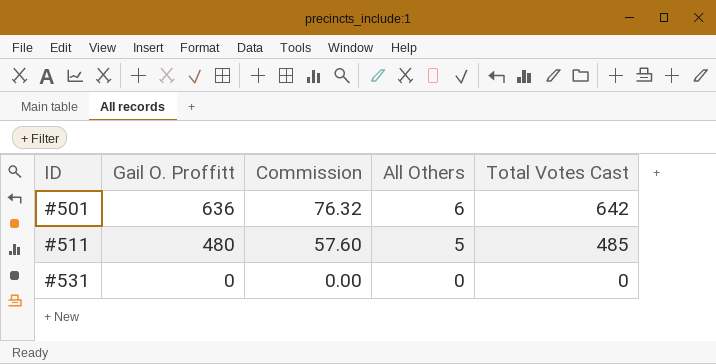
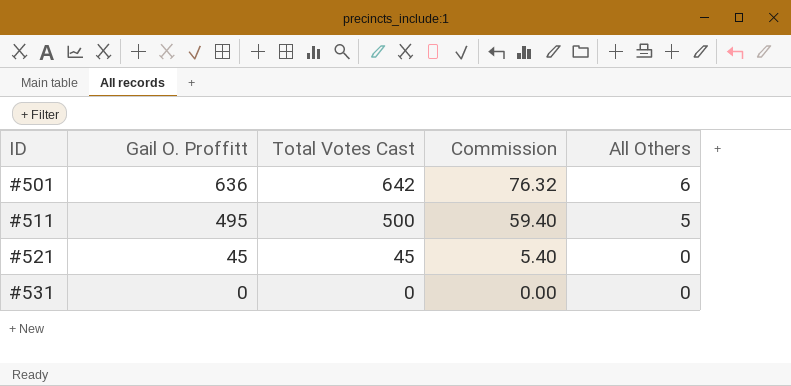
column Total Votes Cast | position: 5 -> 3
#511 | Gail O. Proffitt: 480 -> 495
#511 | Total Votes Cast: 485 -> 500
#511 | Commission: 57.60 -> 59.40
row #521: none -> 45 | 45 | 5.40 | 0

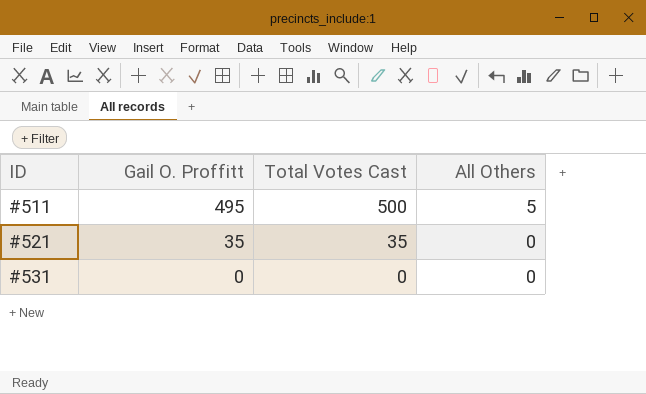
column Commission | formula: [Gail O. Proffitt] * 0.12 -> none
row #501: 636 | 642 | 76.32 | 6 -> none
#521 | Gail O. Proffitt: 45 -> 35
#521 | Total Votes Cast: 45 -> 35

